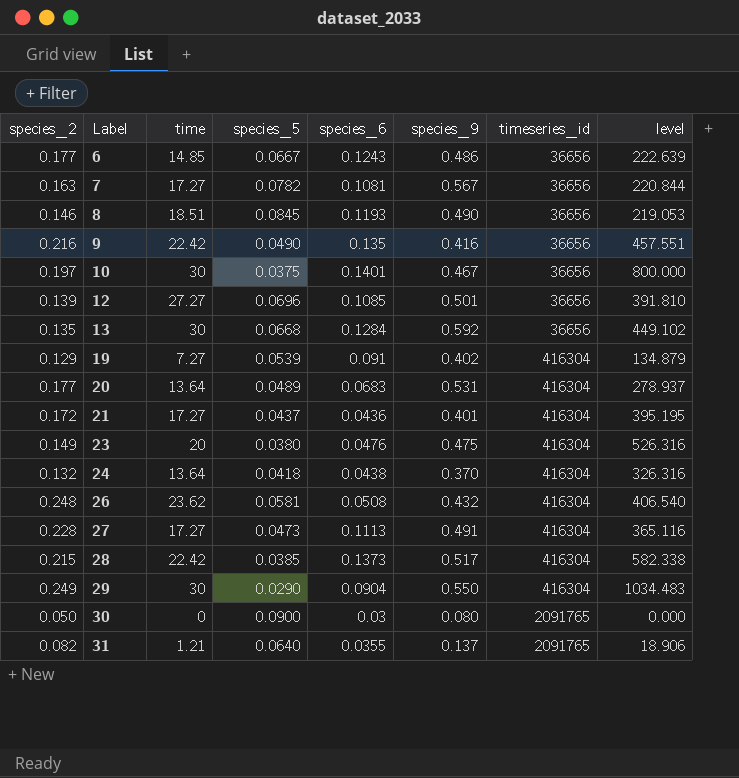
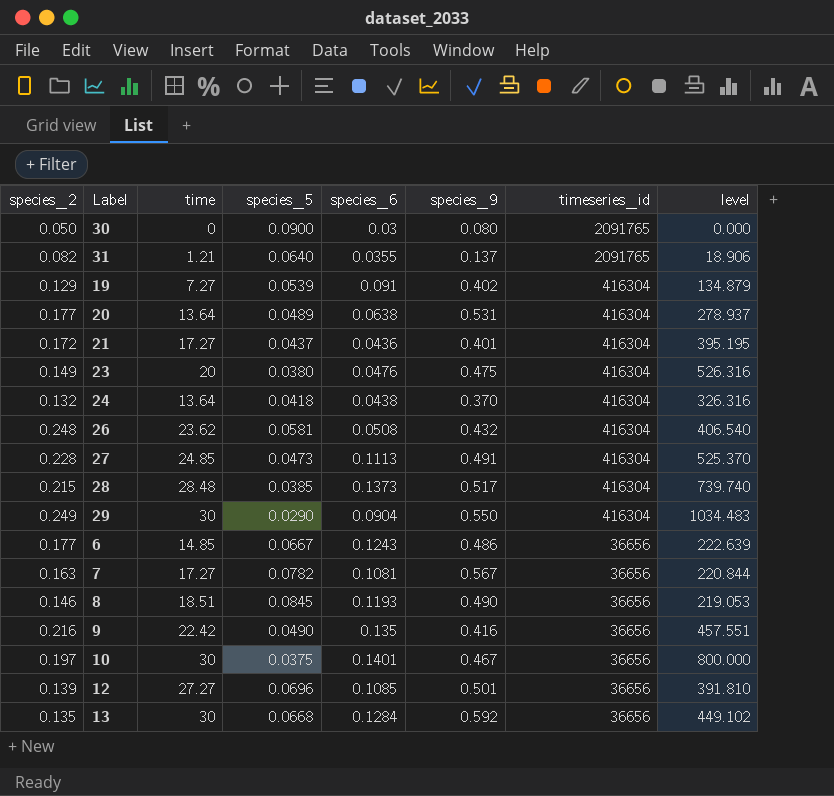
row order: Label ascending -> timeseries_id descending
20 | species_6: 0.0683 -> 0.0638
27 | time: 17.27 -> 24.85
27 | level: 365.116 -> 525.370
28 | time: 22.42 -> 28.48
28 | level: 582.338 -> 739.740

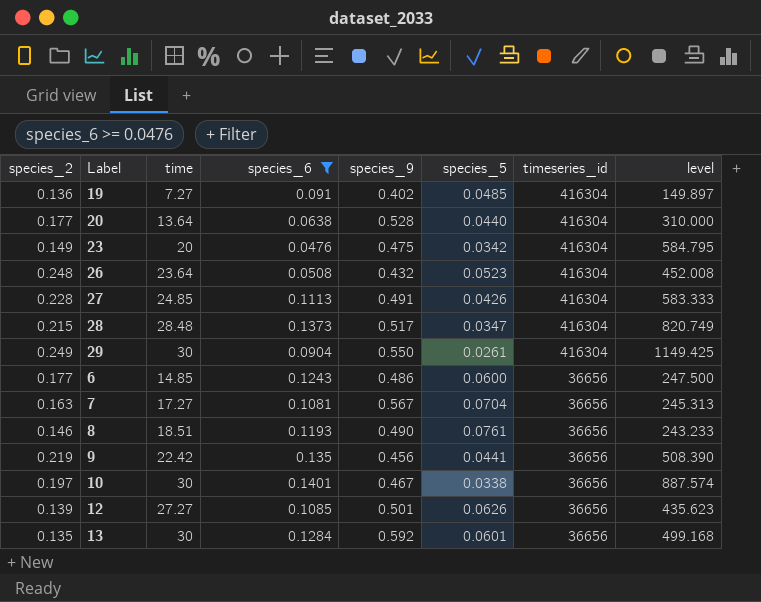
filter: none -> species_6 >= 0.0476
column species_5 | position: 4 -> 6
19 | species_2: 0.129 -> 0.136
19 | species_5: 0.0539 -> 0.0485
19 | level: 134.879 -> 149.897
20 | species_9: 0.531 -> 0.528
20 | species_5: 0.0489 -> 0.0440
20 | level: 278.937 -> 310.000
23 | species_5: 0.0380 -> 0.0342
23 | level: 526.316 -> 584.795
26 | time: 23.62 -> 23.64
26 | species_5: 0.0581 -> 0.0523
26 | level: 406.540 -> 452.008
27 | species_5: 0.0473 -> 0.0426
27 | level: 525.370 -> 583.333
28 | species_5: 0.0385 -> 0.0347
28 | level: 739.740 -> 820.749
29 | species_5: 0.0290 -> 0.0261
29 | level: 1034.483 -> 1149.425
6 | species_5: 0.0667 -> 0.0600
6 | level: 222.639 -> 247.500
7 | species_5: 0.0782 -> 0.0704
7 | level: 220.844 -> 245.313
8 | species_5: 0.0845 -> 0.0761
8 | level: 219.053 -> 243.233
9 | species_2: 0.216 -> 0.219
9 | species_9: 0.416 -> 0.456
9 | species_5: 0.0490 -> 0.0441
9 | level: 457.551 -> 508.390
10 | species_5: 0.0375 -> 0.0338
10 | level: 800.000 -> 887.574
12 | species_5: 0.0696 -> 0.0626
12 | level: 391.810 -> 435.623
13 | species_5: 0.0668 -> 0.0601
13 | level: 449.102 -> 499.168

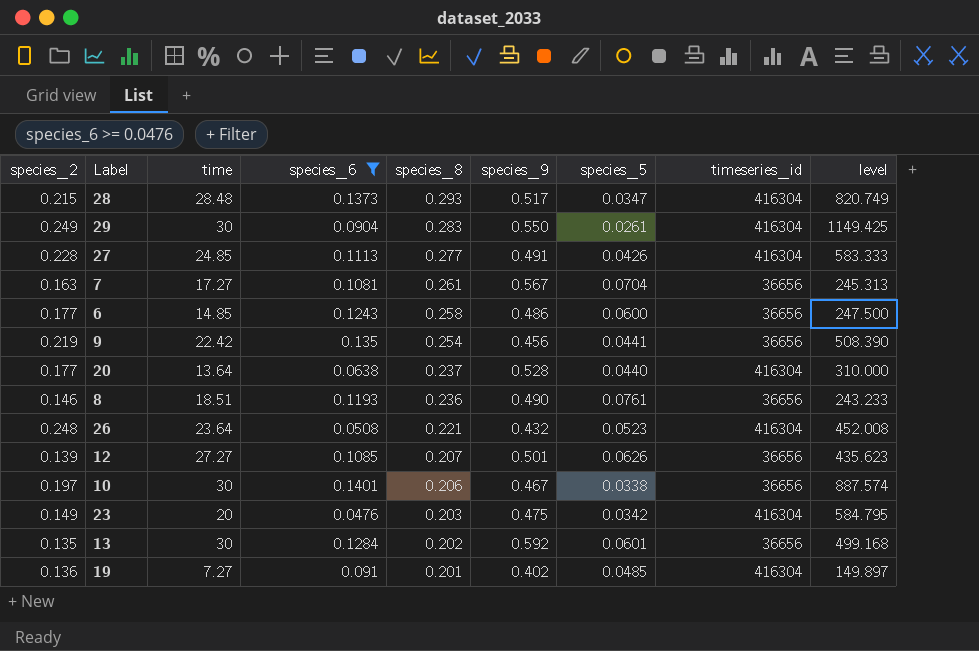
row order: timeseries_id descending -> species_8 descending
column species_8 | position: none -> 5

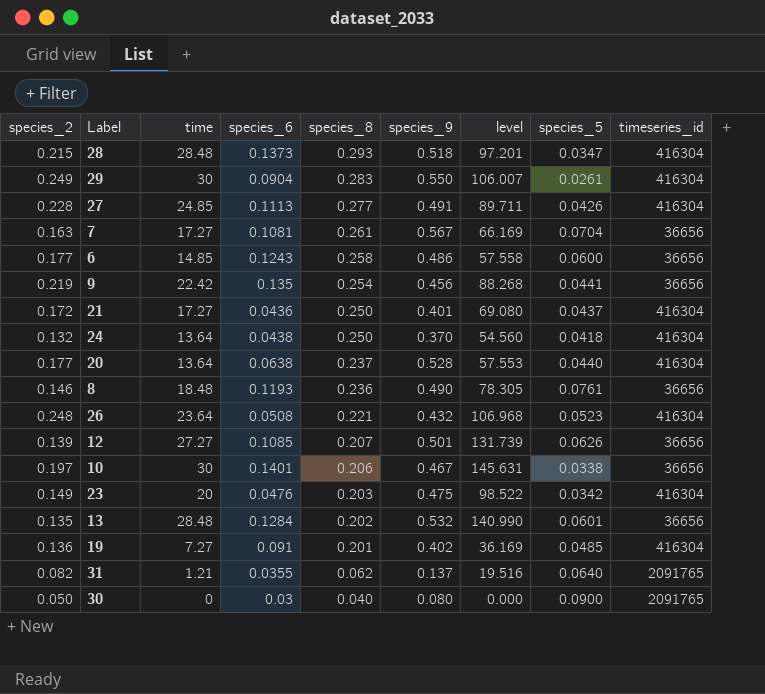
filter: species_6 >= 0.0476 -> none
column level | formula: [time] / [species_5] -> [time] / [species_8]
column level | position: 9 -> 7
28 | species_9: 0.517 -> 0.518
8 | time: 18.51 -> 18.48
13 | time: 30 -> 28.48
13 | species_9: 0.592 -> 0.532

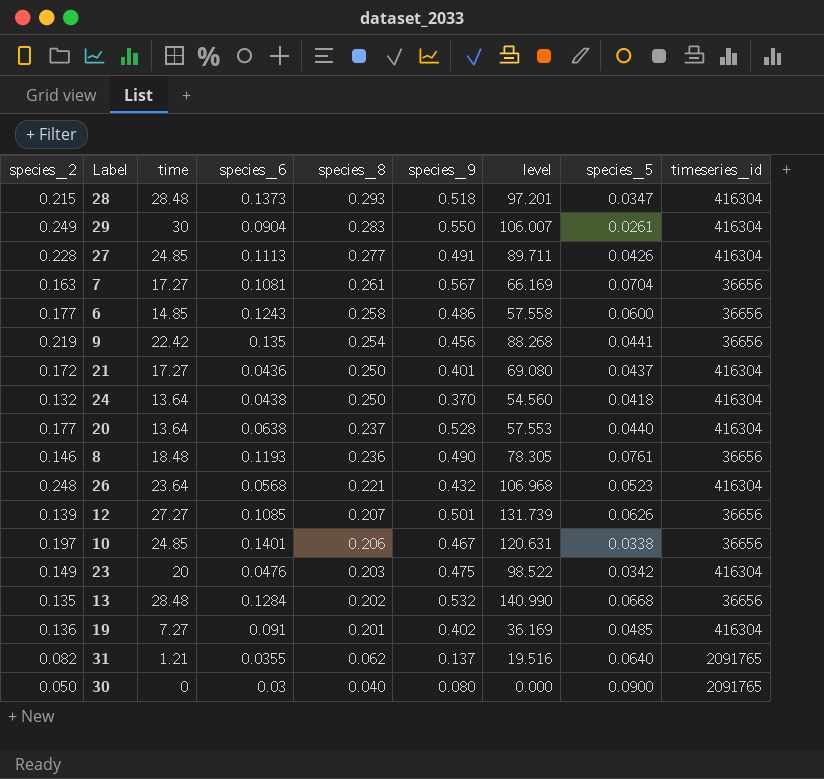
26 | species_6: 0.0508 -> 0.0568
10 | time: 30 -> 24.85
10 | level: 145.631 -> 120.631
13 | species_5: 0.0601 -> 0.0668

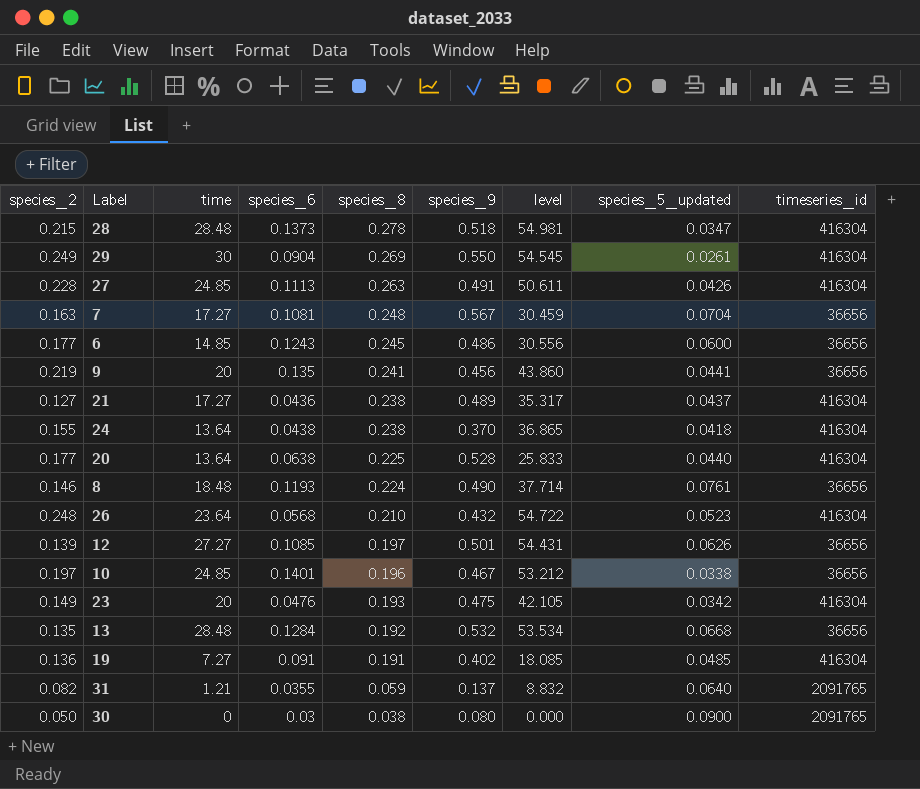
column level | formula: [time] / [species_8] -> [time] / [species_9]
column name: species_5 -> species_5_updated
28 | species_8: 0.293 -> 0.278
29 | species_8: 0.283 -> 0.269
27 | species_8: 0.277 -> 0.263
7 | species_8: 0.261 -> 0.248
6 | species_8: 0.258 -> 0.245
9 | time: 22.42 -> 20
9 | species_8: 0.254 -> 0.241
21 | species_2: 0.172 -> 0.127
21 | species_8: 0.250 -> 0.238
21 | species_9: 0.401 -> 0.489
24 | species_2: 0.132 -> 0.155
24 | species_8: 0.250 -> 0.238
20 | species_8: 0.237 -> 0.225
8 | species_8: 0.236 -> 0.224
26 | species_8: 0.221 -> 0.210
12 | species_8: 0.207 -> 0.197
10 | species_8: 0.206 -> 0.196
23 | species_8: 0.203 -> 0.193
13 | species_8: 0.202 -> 0.192
19 | species_8: 0.201 -> 0.191
31 | species_8: 0.062 -> 0.059
30 | species_8: 0.040 -> 0.038

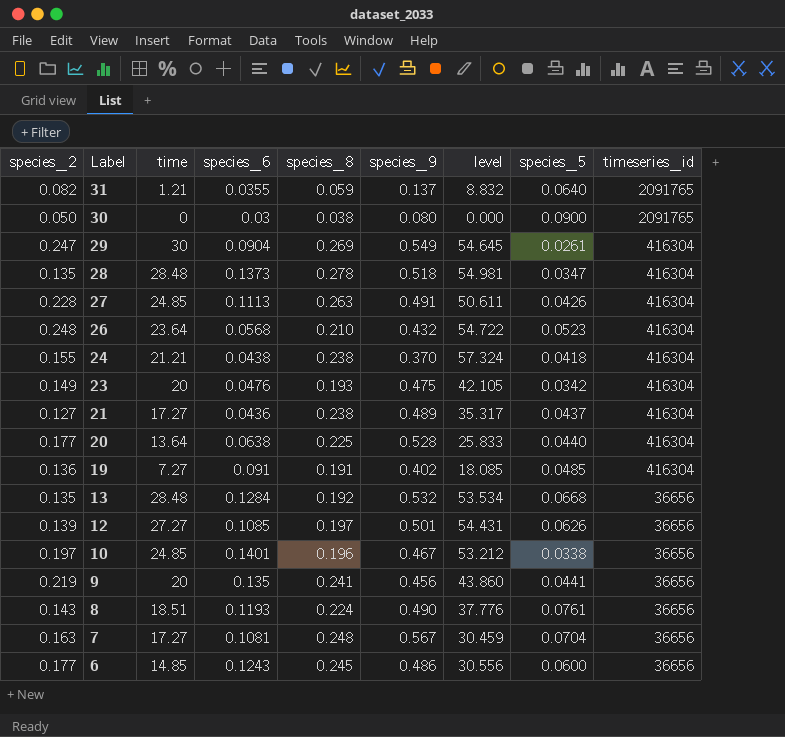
row order: species_8 descending -> Label descending
column name: species_5_updated -> species_5
29 | species_2: 0.249 -> 0.247
29 | species_9: 0.550 -> 0.549
29 | level: 54.545 -> 54.645
28 | species_2: 0.215 -> 0.135
24 | time: 13.64 -> 21.21
24 | level: 36.865 -> 57.324
8 | species_2: 0.146 -> 0.143
8 | time: 18.48 -> 18.51
8 | level: 37.714 -> 37.776

